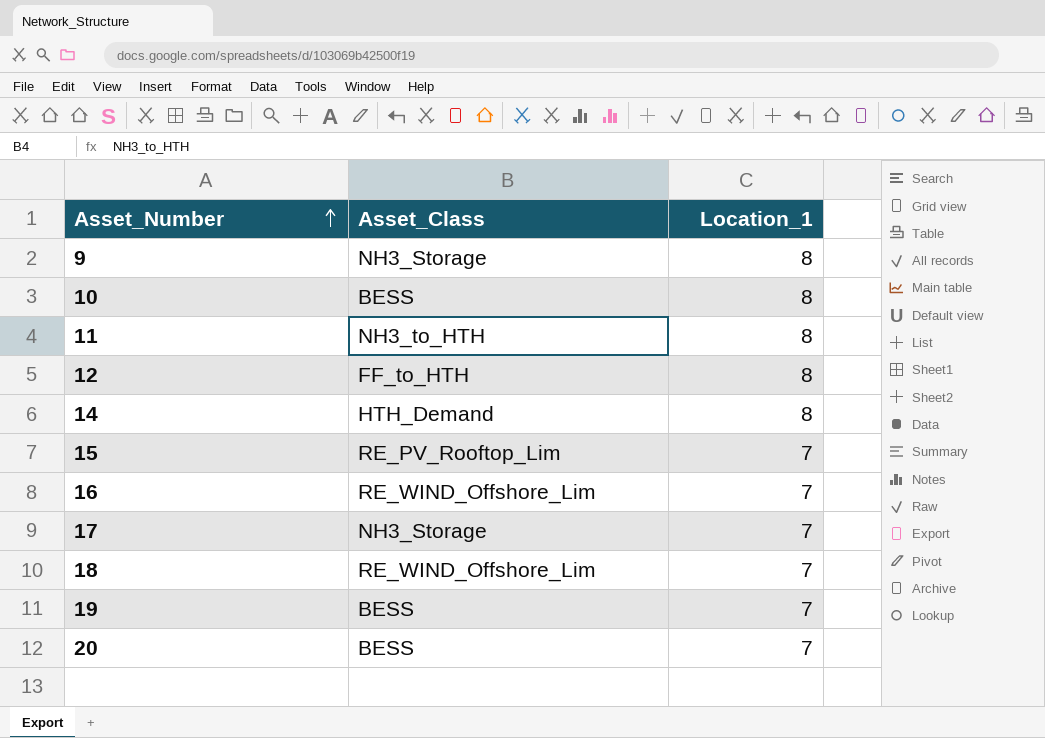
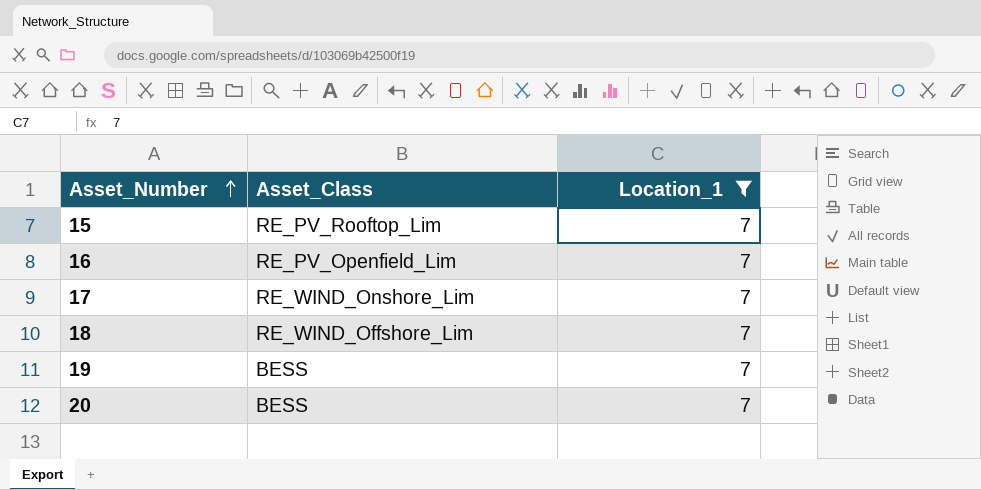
filter: none -> Location_1 = 7
16 | Asset_Class: RE_WIND_Offshore_Lim -> RE_PV_Openfield_Lim
17 | Asset_Class: NH3_Storage -> RE_WIND_Onshore_Lim

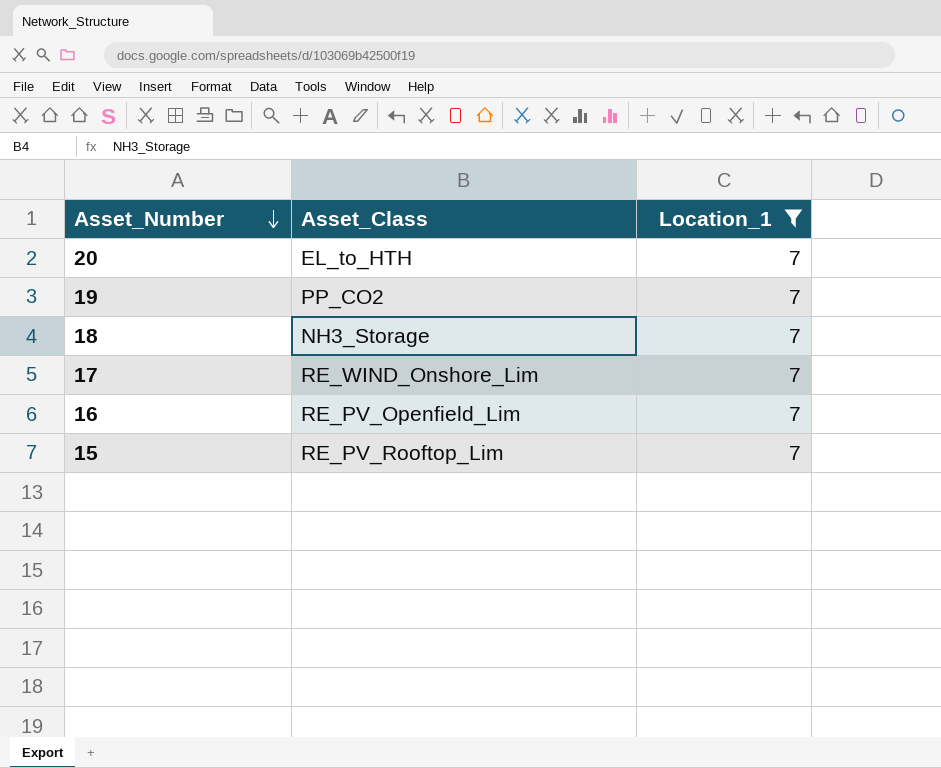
row order: Asset_Number ascending -> Asset_Number descending
20 | Asset_Class: BESS -> EL_to_HTH
19 | Asset_Class: BESS -> PP_CO2
18 | Asset_Class: RE_WIND_Offshore_Lim -> NH3_Storage

